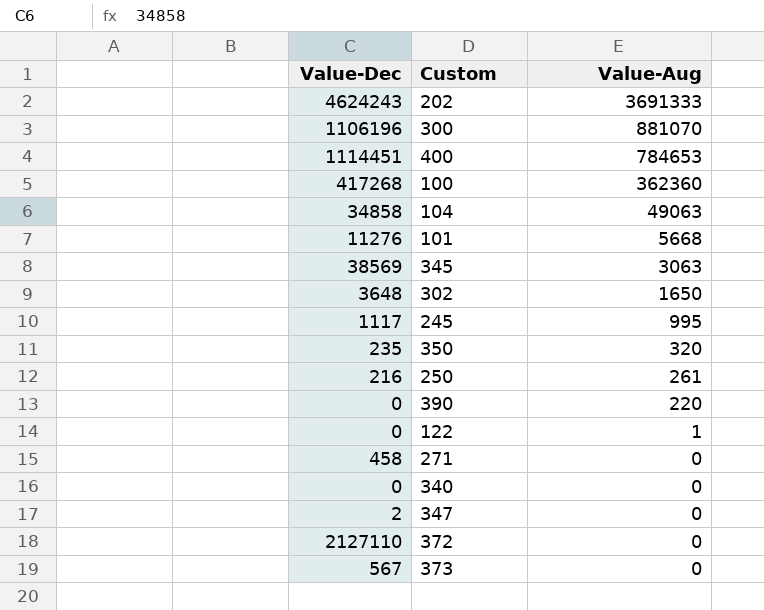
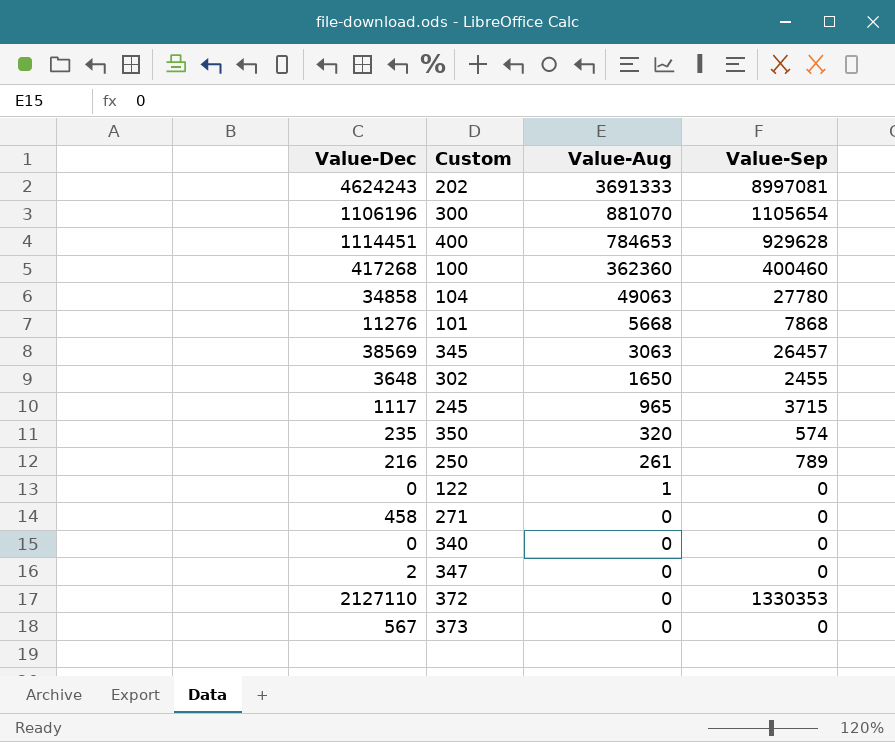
column Value-Sep | position: none -> 4
row 390: 0 | 220 -> none
245 | Value-Aug: 995 -> 965

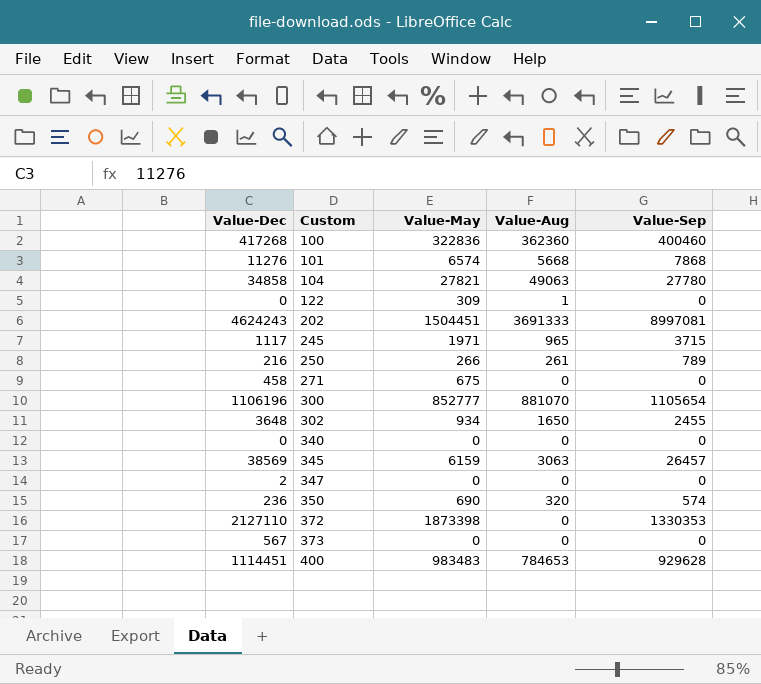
row order: Value-Aug descending -> Custom ascending
column Value-May | position: none -> 3
350 | Value-Dec: 235 -> 236

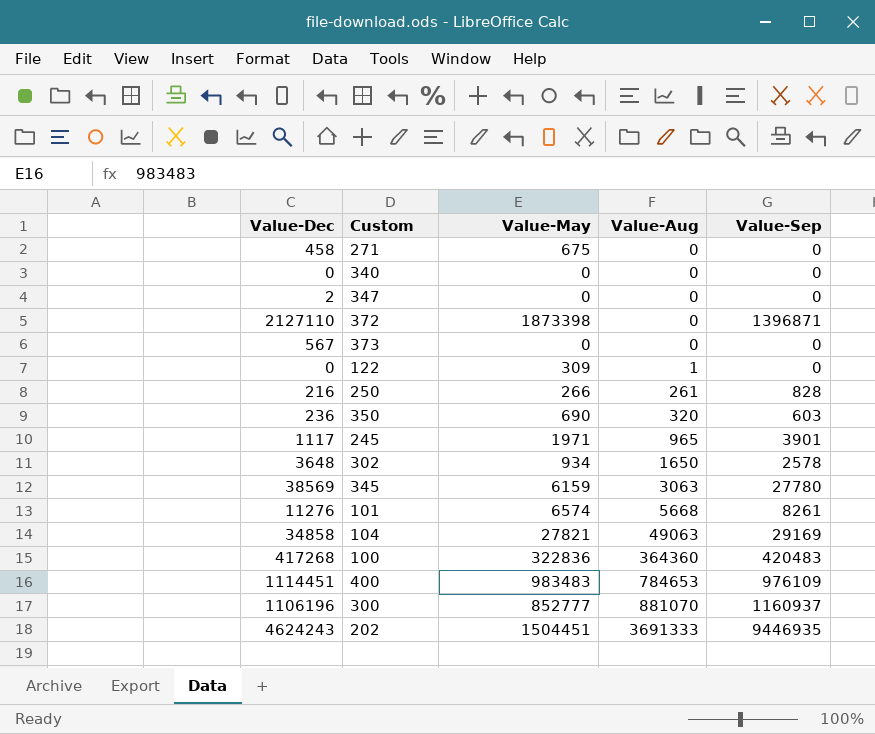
row order: Custom ascending -> Value-Aug ascending
372 | Value-Sep: 1330353 -> 1396871
250 | Value-Sep: 789 -> 828
350 | Value-Sep: 574 -> 603
245 | Value-Sep: 3715 -> 3901
302 | Value-Sep: 2455 -> 2578
345 | Value-Sep: 26457 -> 27780
101 | Value-Sep: 7868 -> 8261
104 | Value-Sep: 27780 -> 29169
100 | Value-Aug: 362360 -> 364360
100 | Value-Sep: 400460 -> 420483
400 | Value-Sep: 929628 -> 976109
300 | Value-Sep: 1105654 -> 1160937
202 | Value-Sep: 8997081 -> 9446935

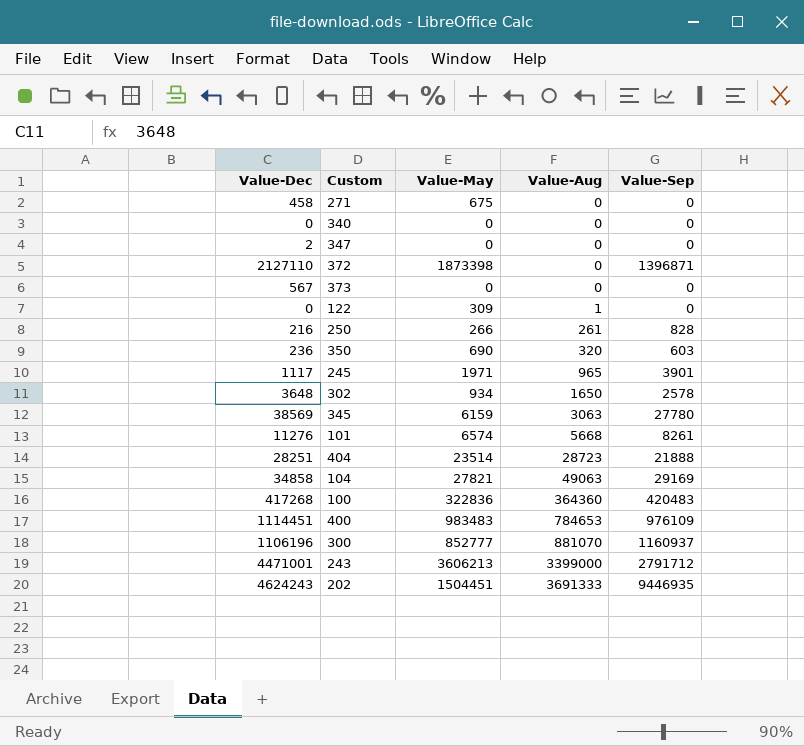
row 404: none -> 28251 | 23514 | 28723 | 21888
row 243: none -> 4471001 | 3606213 | 3399000 | 2791712

